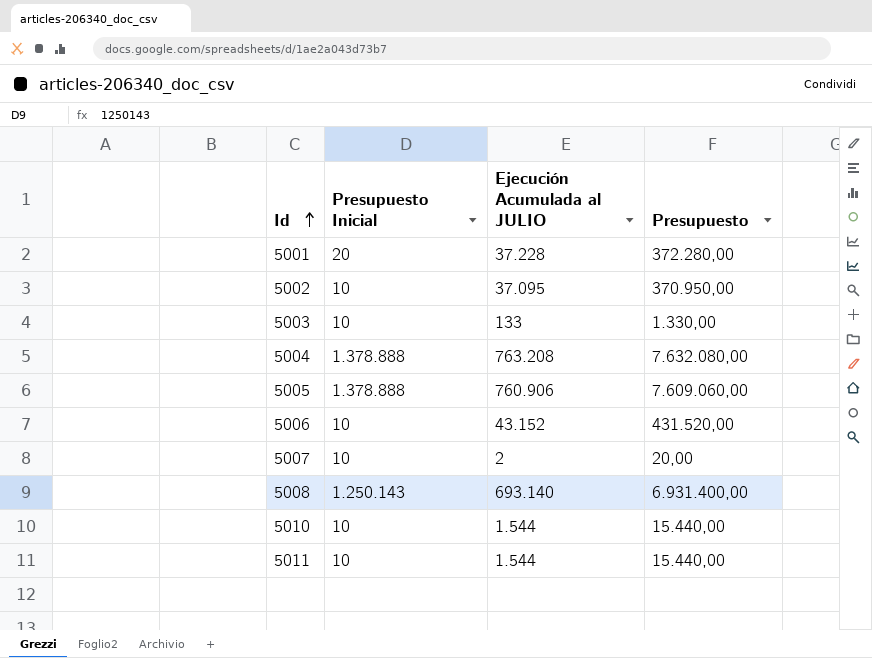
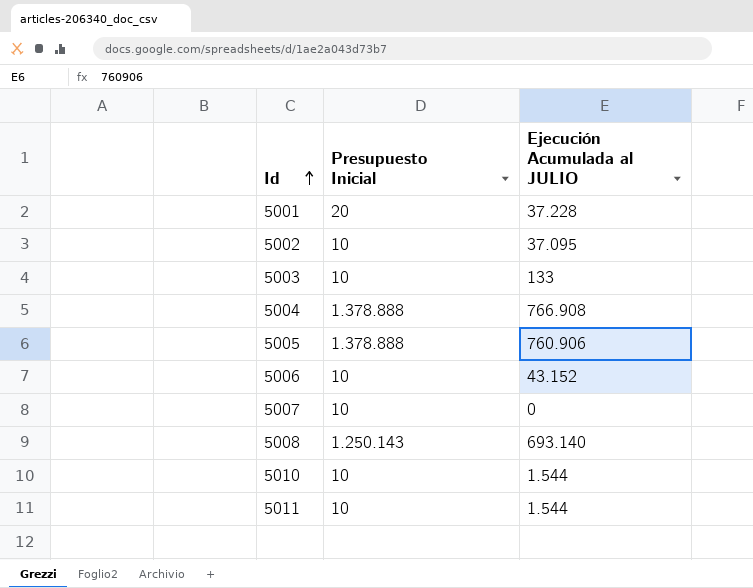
column Presupuesto | formula: [Ejecución Acumulada al JULIO] * 10 -> none
5004 | Ejecución Acumulada al JULIO: 763.208 -> 766.908
5007 | Ejecución Acumulada al JULIO: 2 -> 0

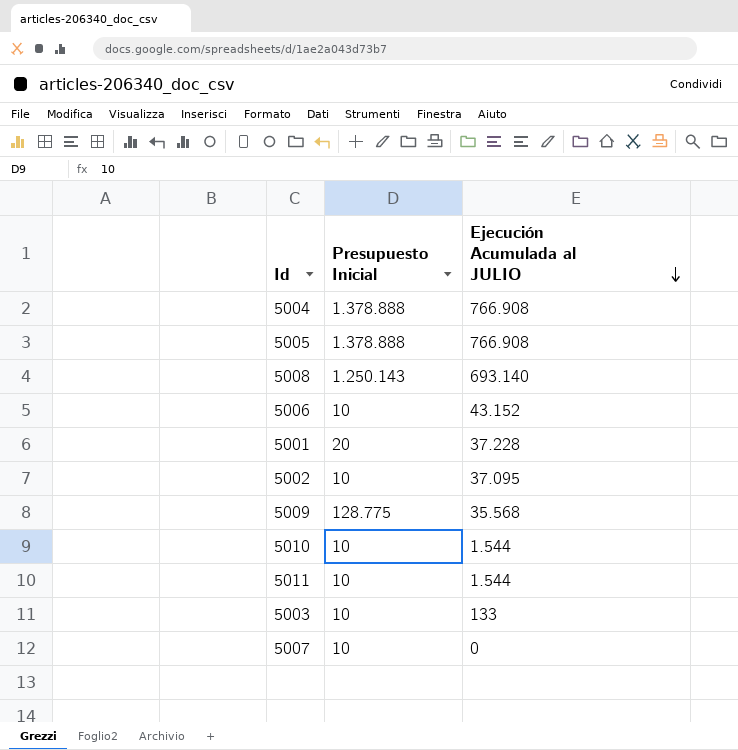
row order: Id ascending -> Ejecución Acumulada al JULIO descending
5005 | Ejecución Acumulada al JULIO: 760.906 -> 766.908
row 5009: none -> 128.775 | 35.568

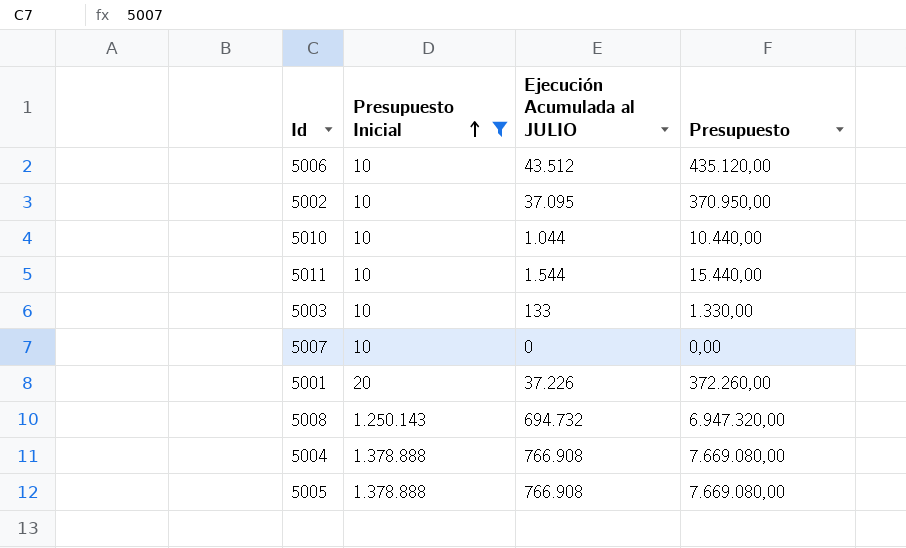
filter: none -> Presupuesto Inicial != 128.775
row order: Ejecución Acumulada al JULIO descending -> Presupuesto Inicial ascending
column Presupuesto | formula: none -> [Ejecución Acumulada al JULIO] * 10
5006 | Ejecución Acumulada al JULIO: 43.152 -> 43.512
5010 | Ejecución Acumulada al JULIO: 1.544 -> 1.044
5001 | Ejecución Acumulada al JULIO: 37.228 -> 37.226
5008 | Ejecución Acumulada al JULIO: 693.140 -> 694.732

